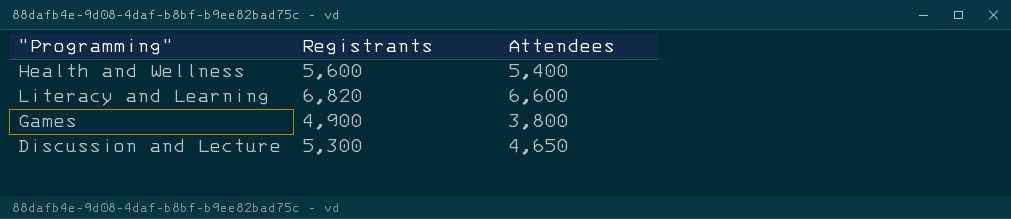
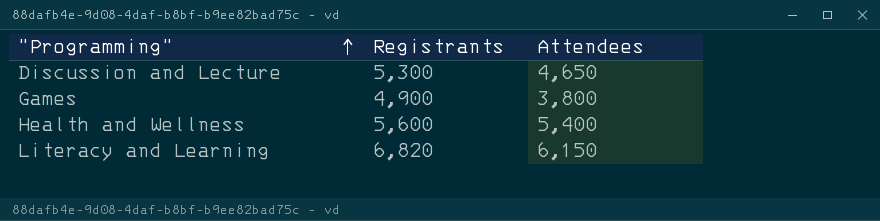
row order: none -> "Programming" ascending
Literacy and Learning | Attendees: 6,600 -> 6,150

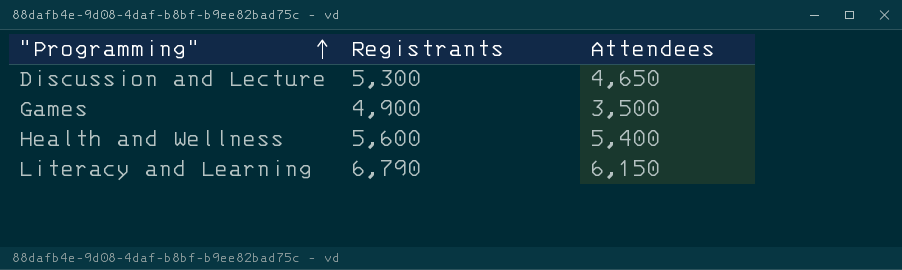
Games | Attendees: 3,800 -> 3,500
Literacy and Learning | Registrants: 6,820 -> 6,790

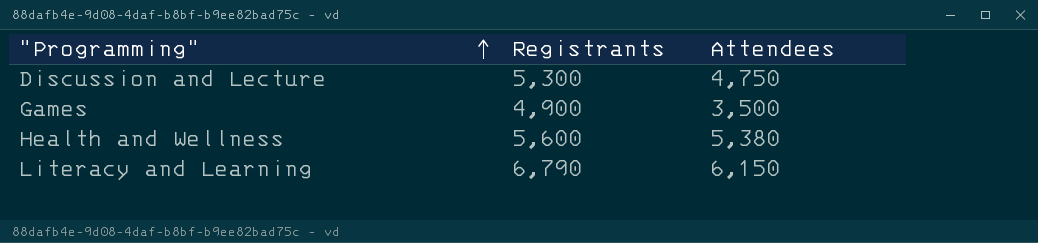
Discussion and Lecture | Attendees: 4,650 -> 4,750
Health and Wellness | Attendees: 5,400 -> 5,380

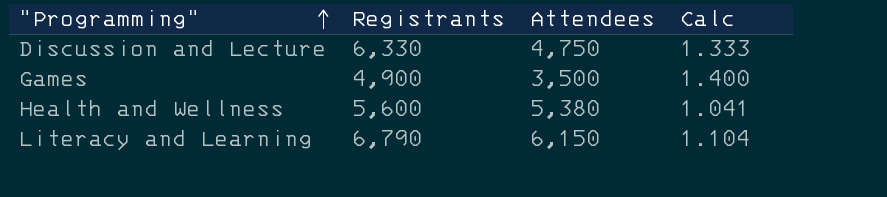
column Calc | formula: none -> [Registrants] / [Attendees]
Discussion and Lecture | Registrants: 5,300 -> 6,330

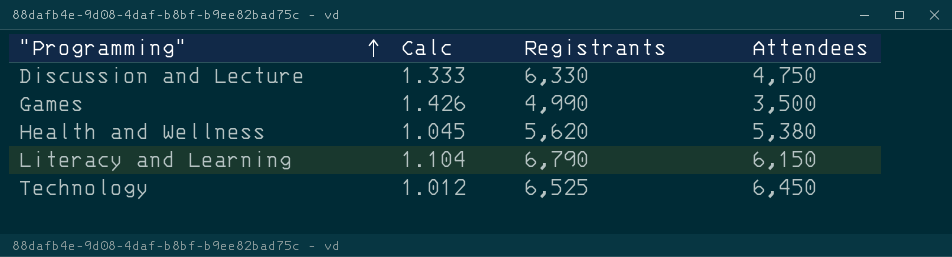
column Calc | position: 4 -> 2
Games | Calc: 1.400 -> 1.426
Games | Registrants: 4,900 -> 4,990
Health and Wellness | Calc: 1.041 -> 1.045
Health and Wellness | Registrants: 5,600 -> 5,620
row Technology: none -> 1.012 | 6,525 | 6,450

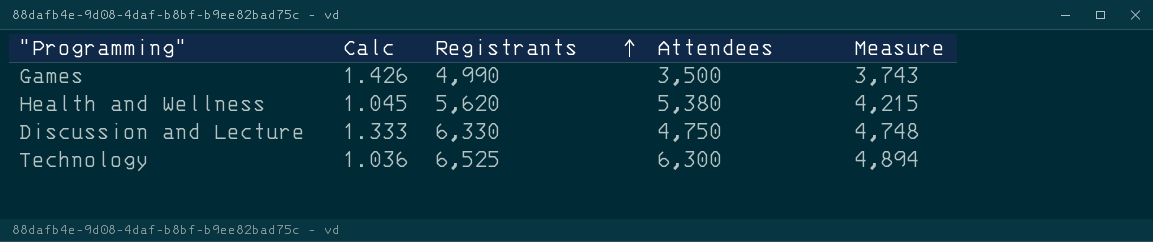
row order: "Programming" ascending -> Registrants ascending
column Measure | formula: none -> [Registrants] * 0.75
row Literacy and Learning: 1.104 | 6,790 | 6,150 -> none
Technology | Calc: 1.012 -> 1.036
Technology | Attendees: 6,450 -> 6,300

